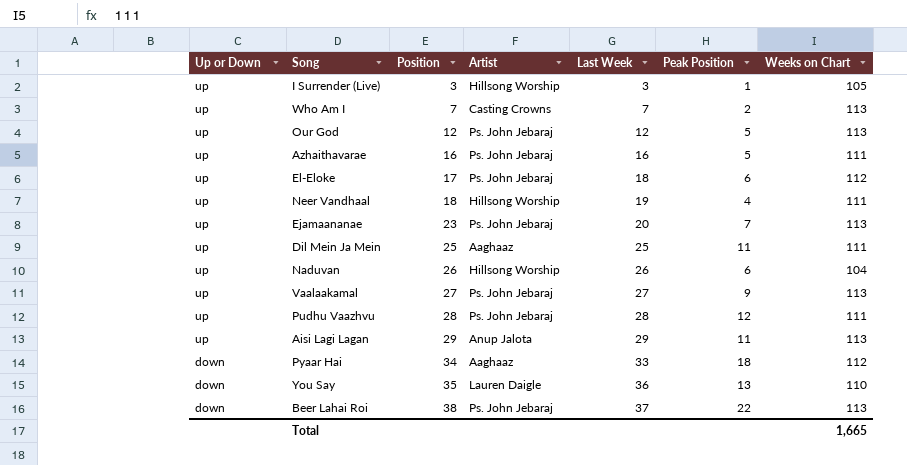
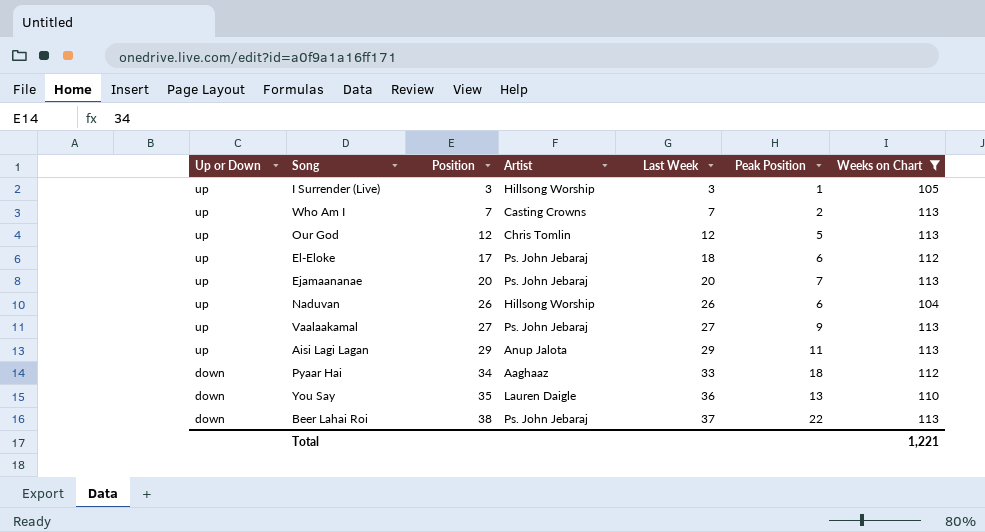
filter: none -> Weeks on Chart != 111
Our God | Artist: Ps. John Jebaraj -> Chris Tomlin
Ejamaananae | Position: 23 -> 20
Total | Weeks on Chart: 1,665 -> 1,221

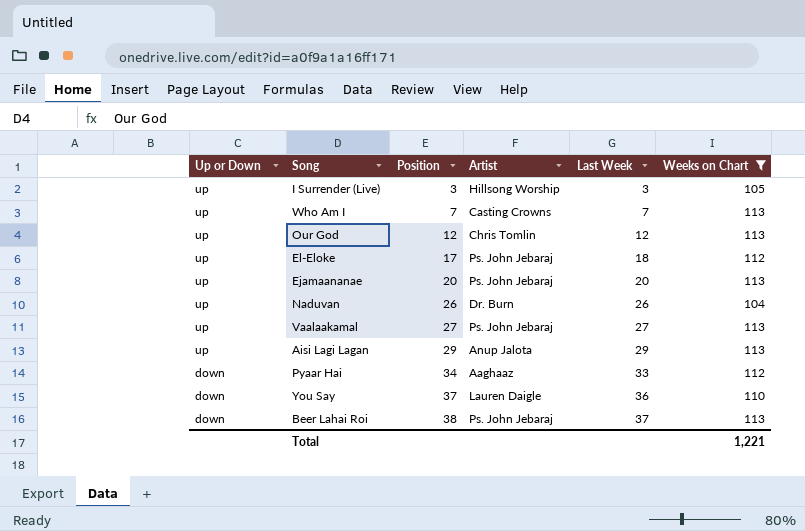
column Peak Position | position: 6 -> none
Naduvan | Artist: Hillsong Worship -> Dr. Burn
You Say | Position: 35 -> 37

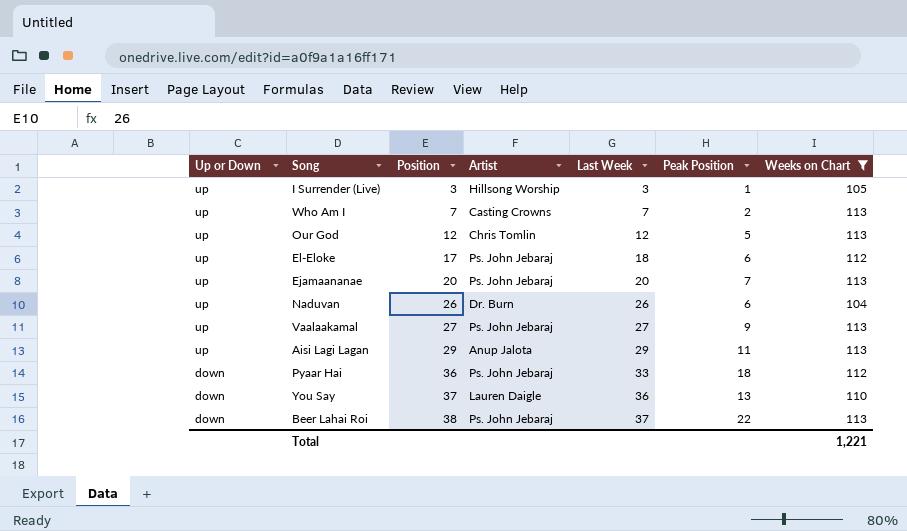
column Peak Position | position: none -> 6
Pyaar Hai | Position: 34 -> 36
Pyaar Hai | Artist: Aaghaaz -> Ps. John Jebaraj

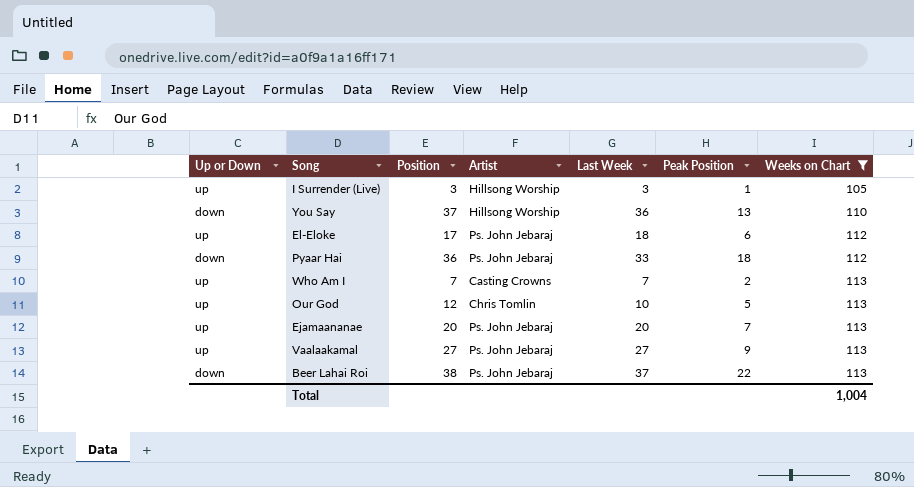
row order: Up or Down descending -> Weeks on Chart ascending
row Naduvan: up | 26 | Dr. Burn | 26 | 6 | 104 -> none
row Aisi Lagi Lagan: up | 29 | Anup Jalota | 29 | 11 | 113 -> none
You Say | Artist: Lauren Daigle -> Hillsong Worship
Our God | Last Week: 12 -> 10
Total | Weeks on Chart: 1,221 -> 1,004

